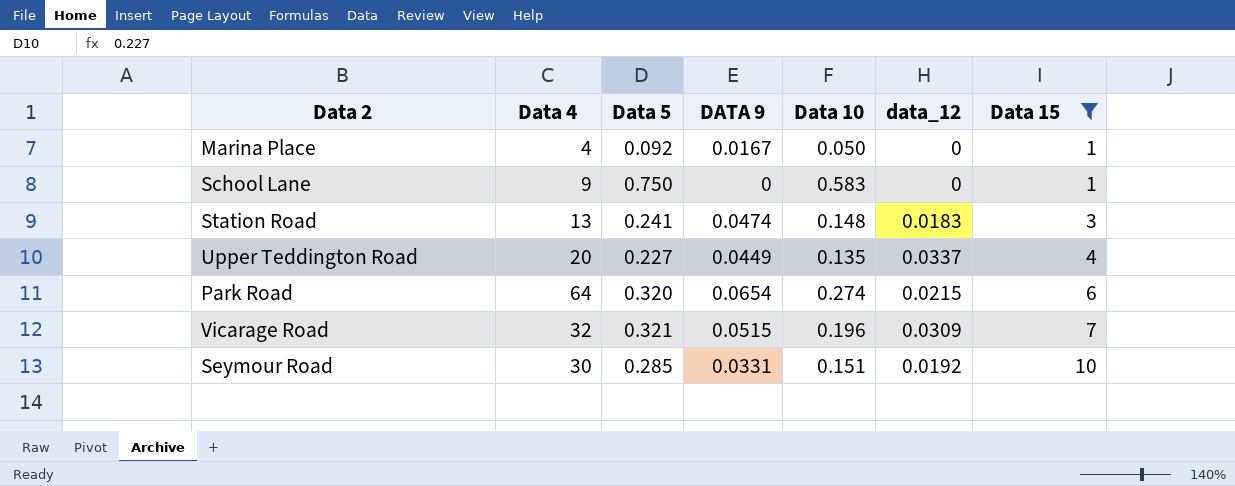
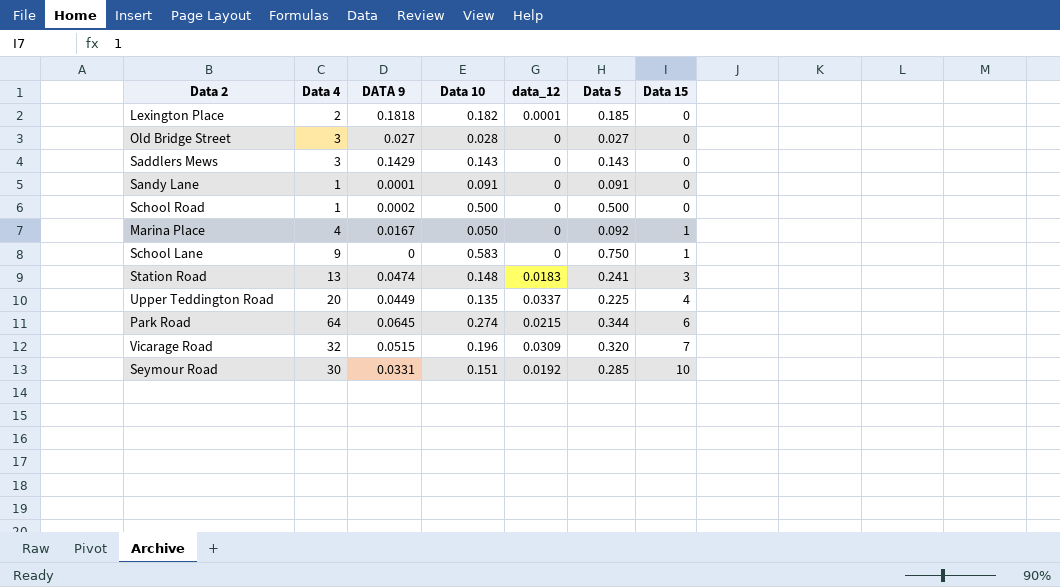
filter: Data 15 != 0 -> none
column Data 5 | position: 3 -> 6
Upper Teddington Road | Data 5: 0.227 -> 0.225
Park Road | DATA 9: 0.0654 -> 0.0645
Park Road | Data 5: 0.320 -> 0.344
Vicarage Road | Data 5: 0.321 -> 0.320

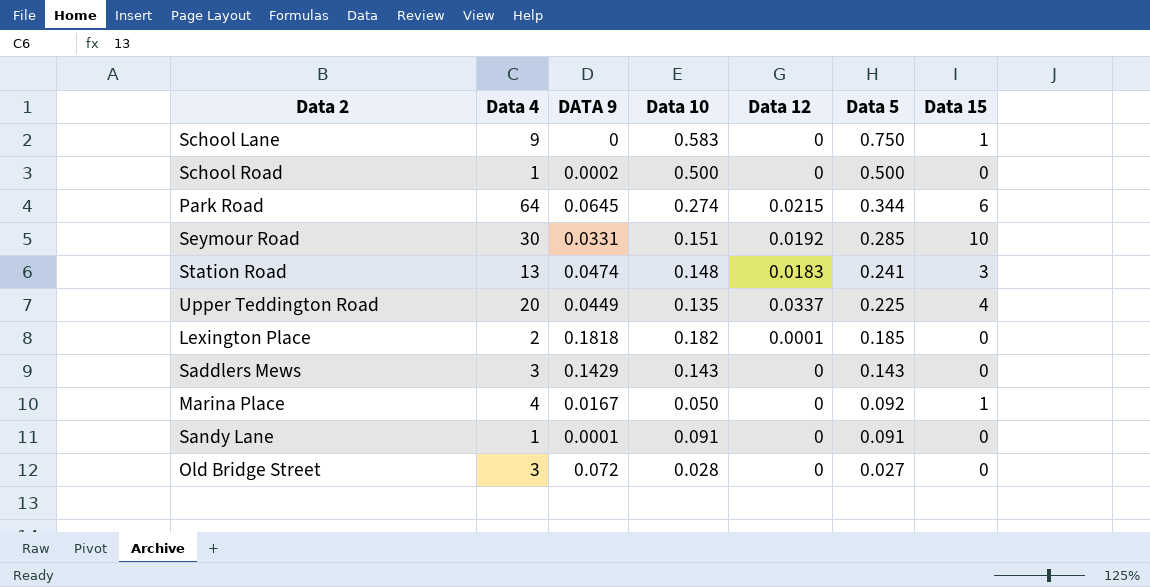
row order: Data 15 ascending -> Data 5 descending
column name: data_12 -> Data 12
row Vicarage Road: 32 | 0.0515 | 0.196 | 0.0309 | 0.320 | 7 -> none
Old Bridge Street | DATA 9: 0.027 -> 0.072

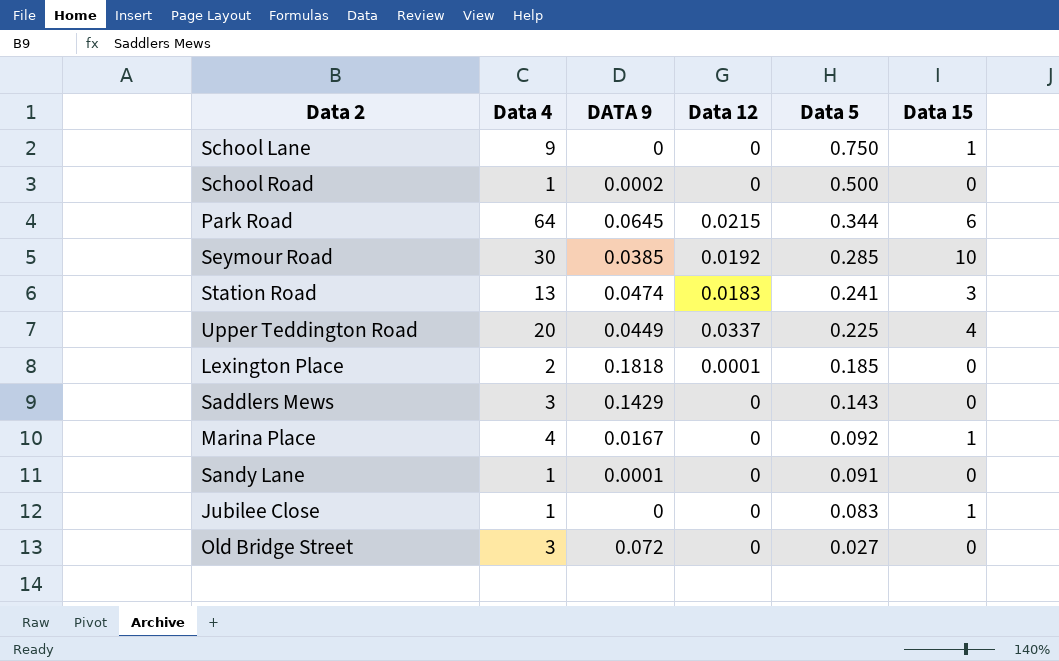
column Data 10 | position: 4 -> none
Seymour Road | DATA 9: 0.0331 -> 0.0385
row Jubilee Close: none -> 1 | 0 | 0 | 0.083 | 1

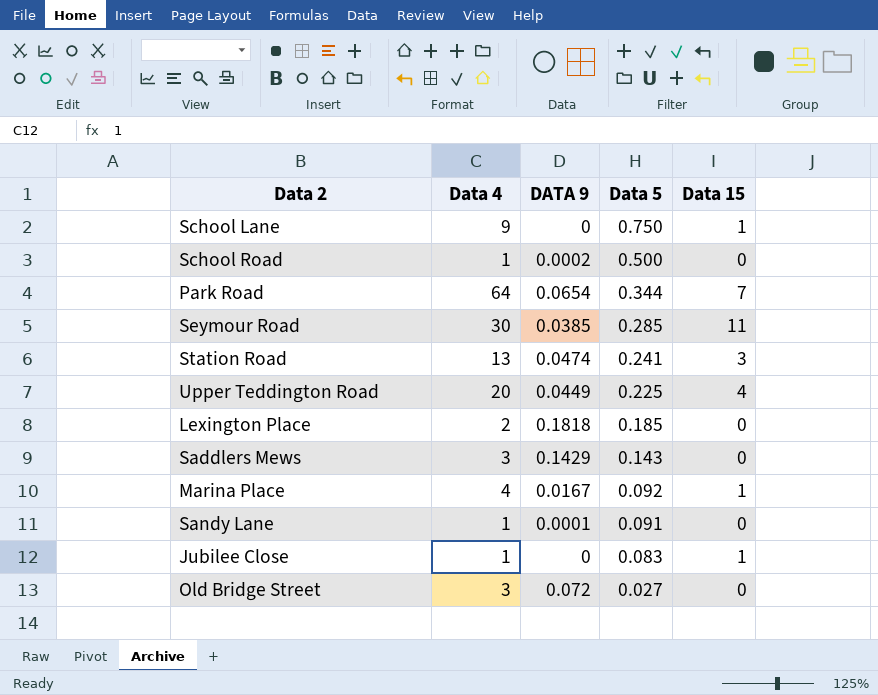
column Data 12 | position: 4 -> none
Park Road | DATA 9: 0.0645 -> 0.0654
Park Road | Data 15: 6 -> 7
Seymour Road | Data 15: 10 -> 11

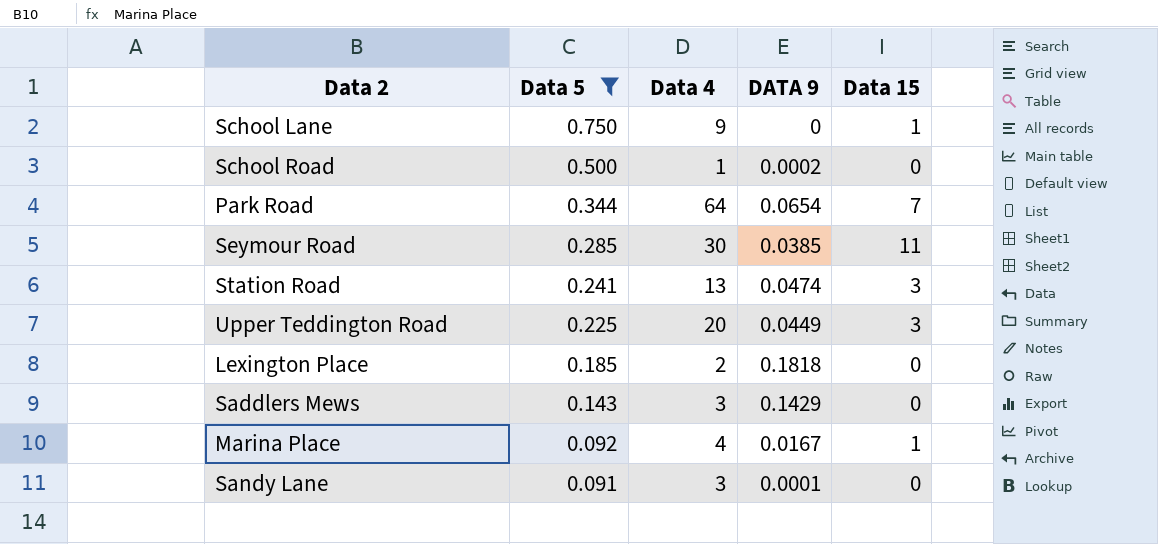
filter: none -> Data 5 >= 0.091
column Data 5 | position: 4 -> 2
Upper Teddington Road | Data 15: 4 -> 3
Sandy Lane | Data 4: 1 -> 3

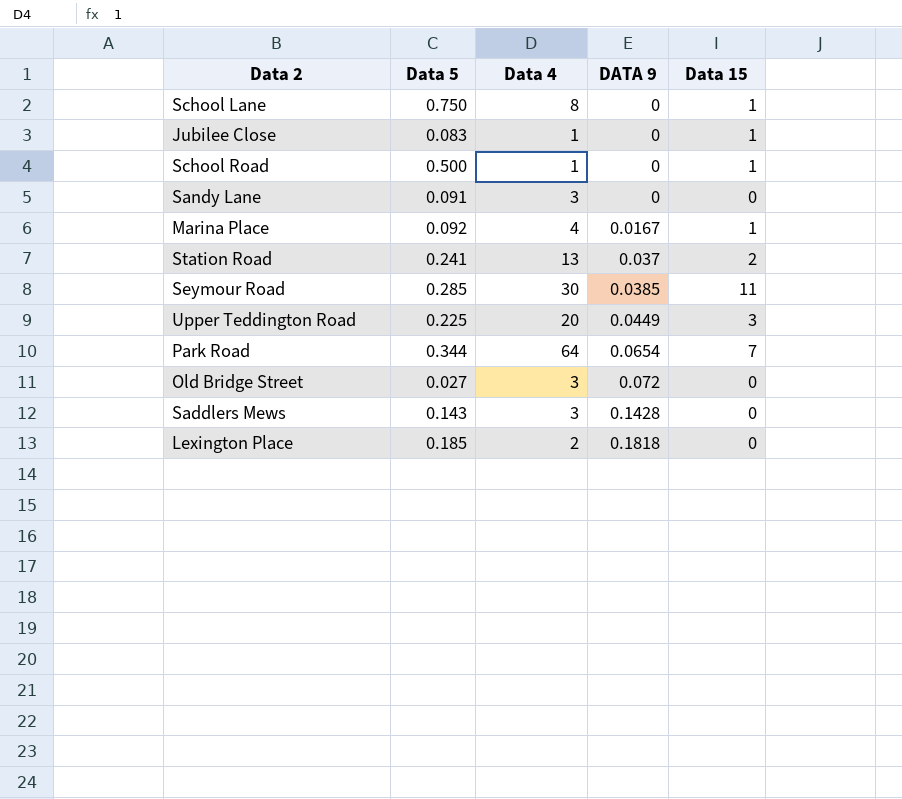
filter: Data 5 >= 0.091 -> none
row order: Data 5 descending -> DATA 9 ascending
School Lane | Data 4: 9 -> 8
School Road | DATA 9: 0.0002 -> 0
School Road | Data 15: 0 -> 1
Sandy Lane | DATA 9: 0.0001 -> 0
Station Road | DATA 9: 0.0474 -> 0.037
Station Road | Data 15: 3 -> 2
Saddlers Mews | DATA 9: 0.1429 -> 0.1428

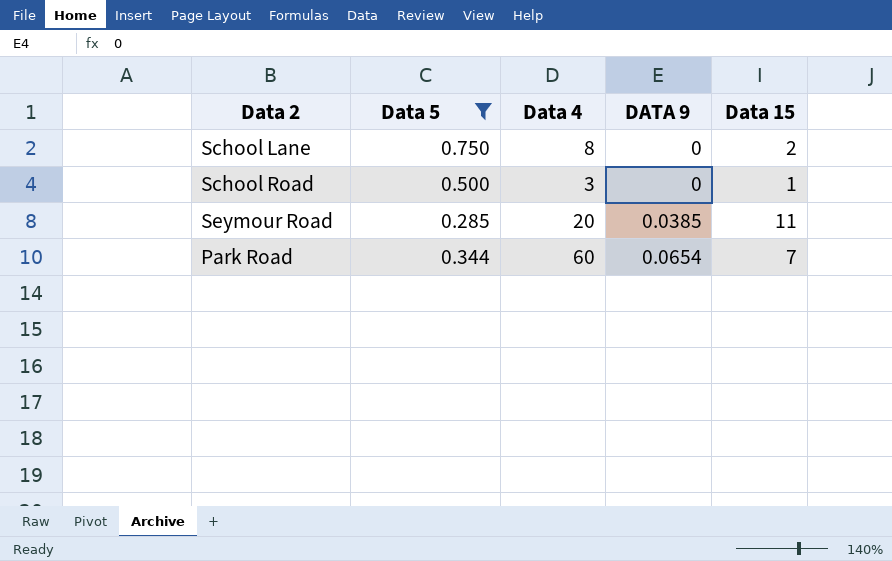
filter: none -> Data 5 >= 0.285
School Lane | Data 15: 1 -> 2
School Road | Data 4: 1 -> 3
Seymour Road | Data 4: 30 -> 20
Park Road | Data 4: 64 -> 60

